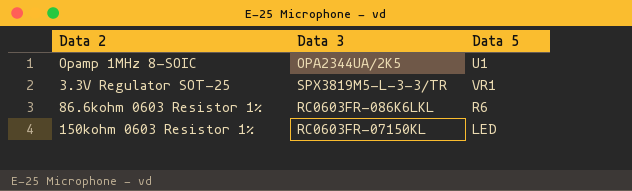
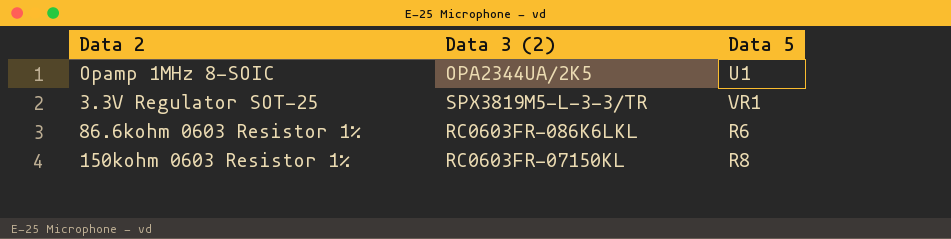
column name: Data 3 -> Data 3 (2)
150kohm 0603 Resistor 1% | Data 5: LED -> R8

